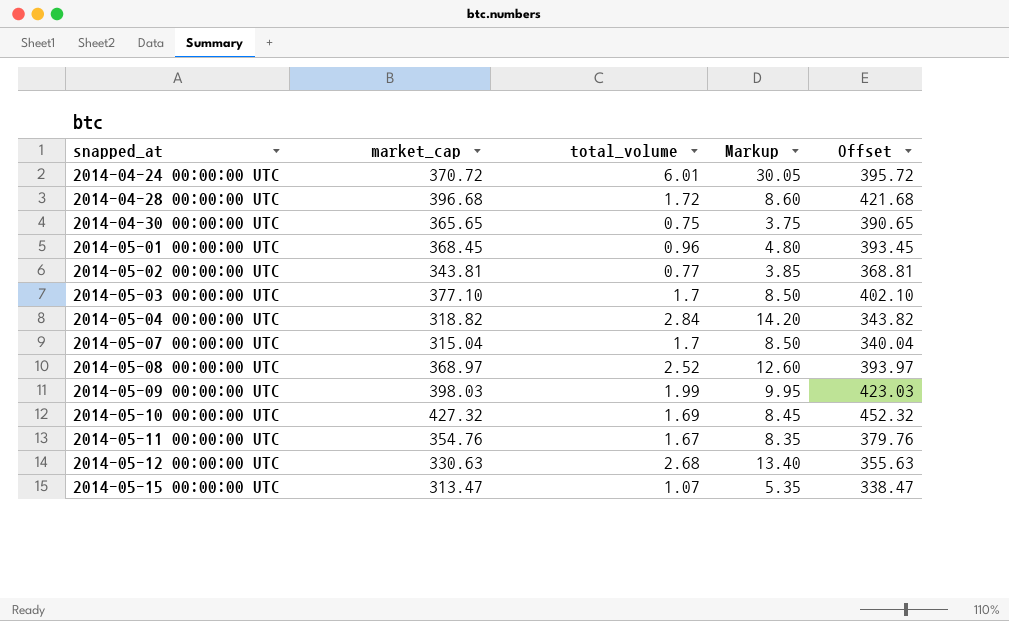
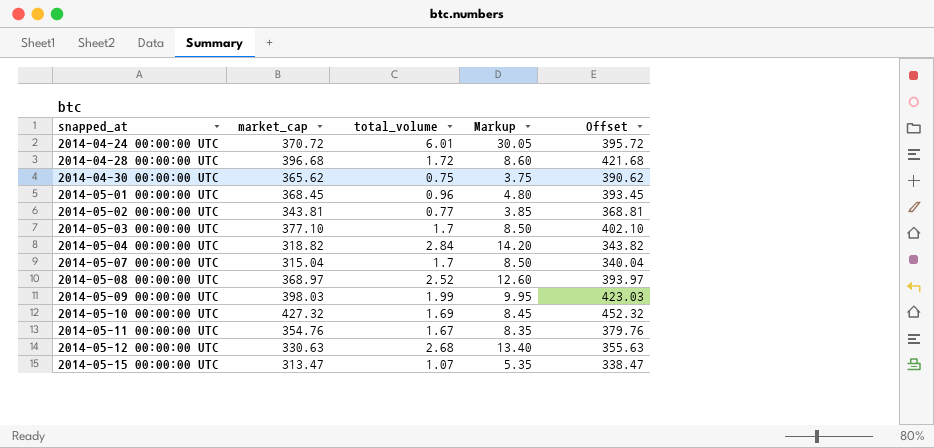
2014-04-30 00:00:00 UTC | market_cap: 365.65 -> 365.62
2014-04-30 00:00:00 UTC | Offset: 390.65 -> 390.62

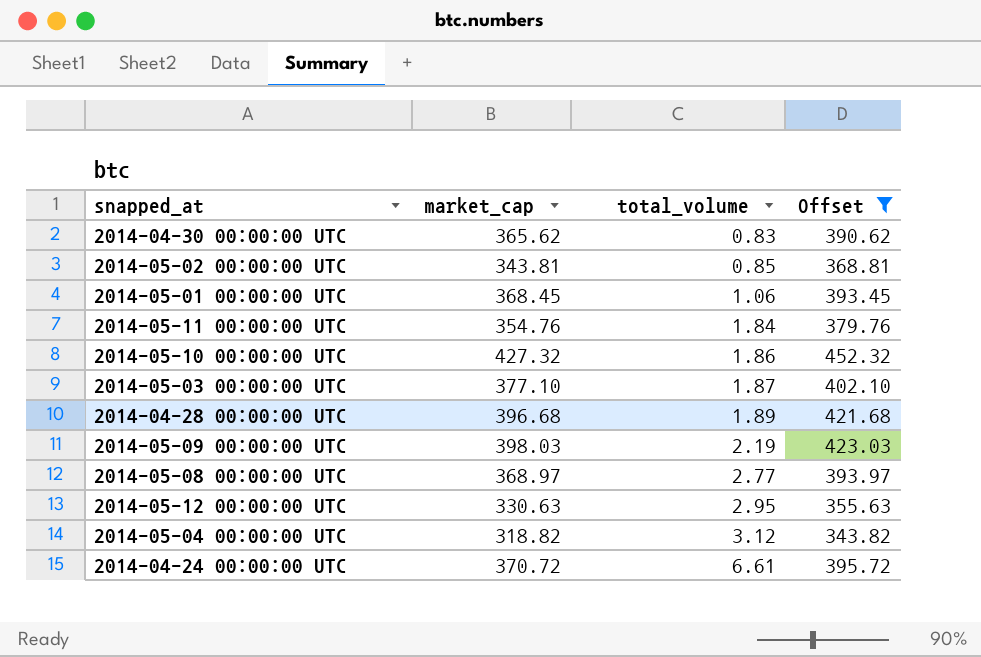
filter: none -> Offset >= 343.82
row order: snapped_at ascending -> total_volume ascending
column Markup | formula: [total_volume] * 5 -> none
2014-04-30 00:00:00 UTC | total_volume: 0.75 -> 0.83
2014-05-02 00:00:00 UTC | total_volume: 0.77 -> 0.85
2014-05-01 00:00:00 UTC | total_volume: 0.96 -> 1.06
2014-05-11 00:00:00 UTC | total_volume: 1.67 -> 1.84
2014-05-10 00:00:00 UTC | total_volume: 1.69 -> 1.86
2014-05-03 00:00:00 UTC | total_volume: 1.7 -> 1.87
2014-04-28 00:00:00 UTC | total_volume: 1.72 -> 1.89
2014-05-09 00:00:00 UTC | total_volume: 1.99 -> 2.19
2014-05-08 00:00:00 UTC | total_volume: 2.52 -> 2.77
2014-05-12 00:00:00 UTC | total_volume: 2.68 -> 2.95
2014-05-04 00:00:00 UTC | total_volume: 2.84 -> 3.12
2014-04-24 00:00:00 UTC | total_volume: 6.01 -> 6.61

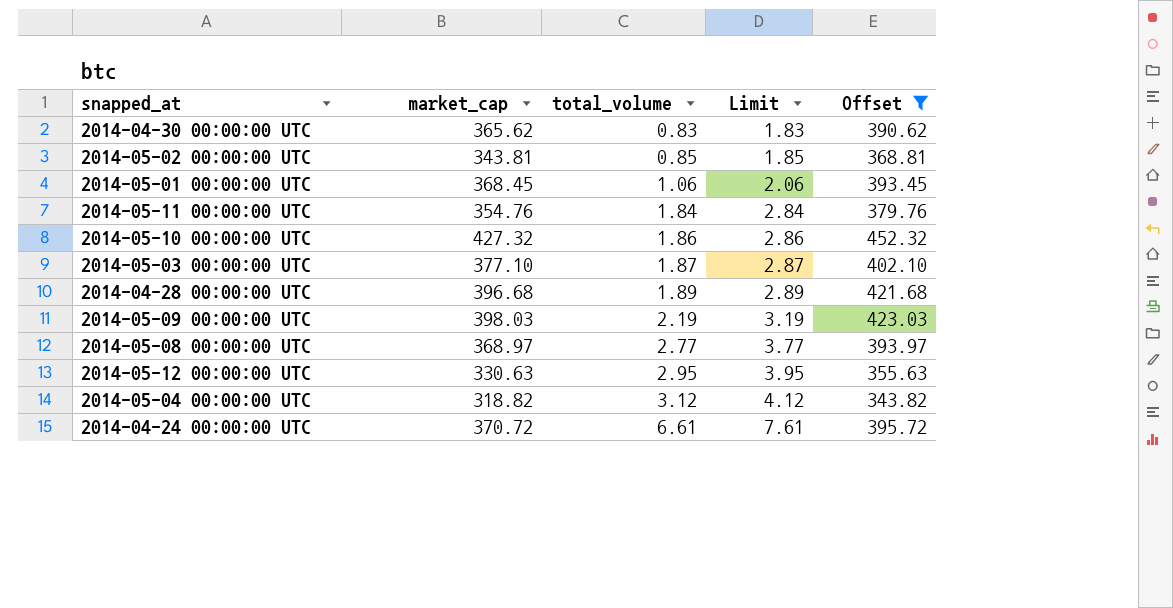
column Limit | formula: none -> [total_volume] + 1

